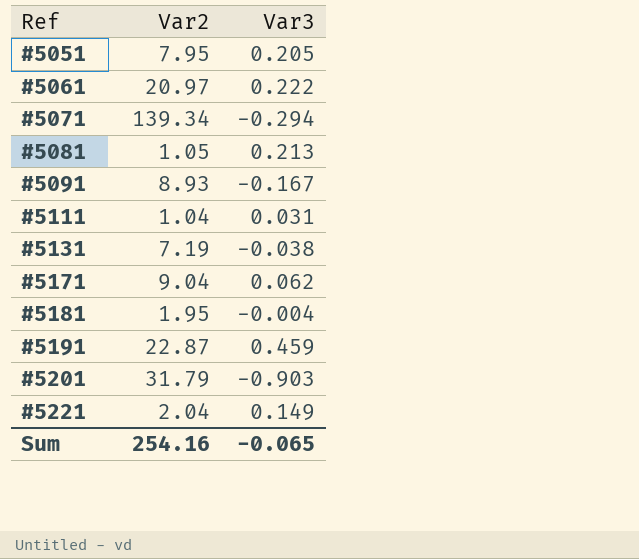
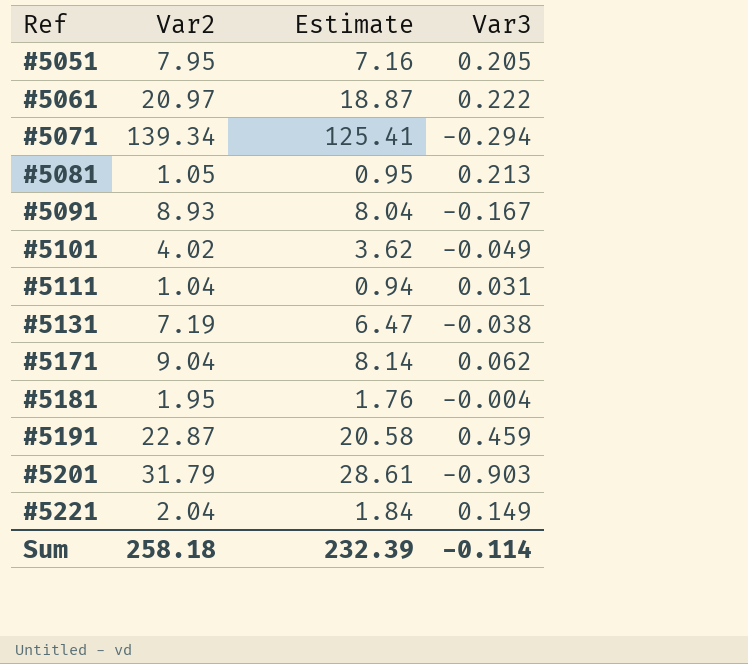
column Estimate | formula: none -> [Var2] * 0.9
row #5101: none -> 4.02 | 3.62 | -0.049
Sum | Var2: 254.16 -> 258.18
Sum | Var3: -0.065 -> -0.114

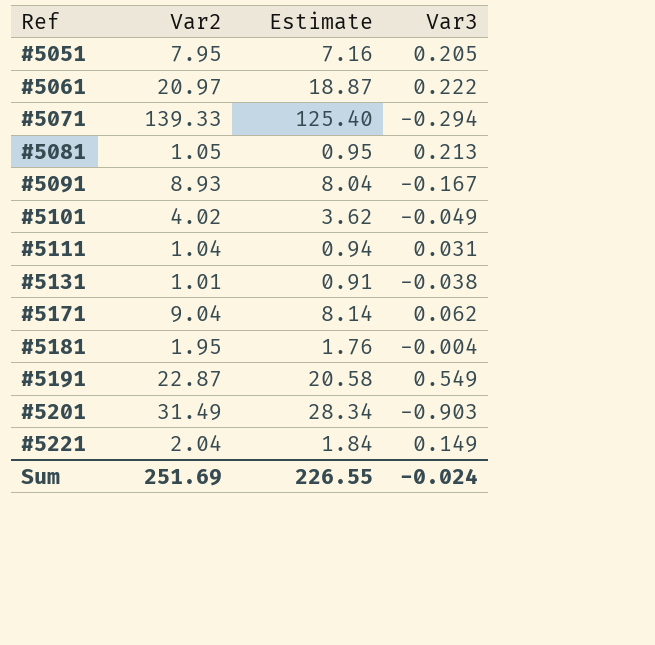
#5071 | Var2: 139.34 -> 139.33
#5071 | Estimate: 125.41 -> 125.40
#5131 | Var2: 7.19 -> 1.01
#5131 | Estimate: 6.47 -> 0.91
#5191 | Var3: 0.459 -> 0.549
#5201 | Var2: 31.79 -> 31.49
#5201 | Estimate: 28.61 -> 28.34
Sum | Var2: 258.18 -> 251.69
Sum | Estimate: 232.39 -> 226.55
Sum | Var3: -0.114 -> -0.024

